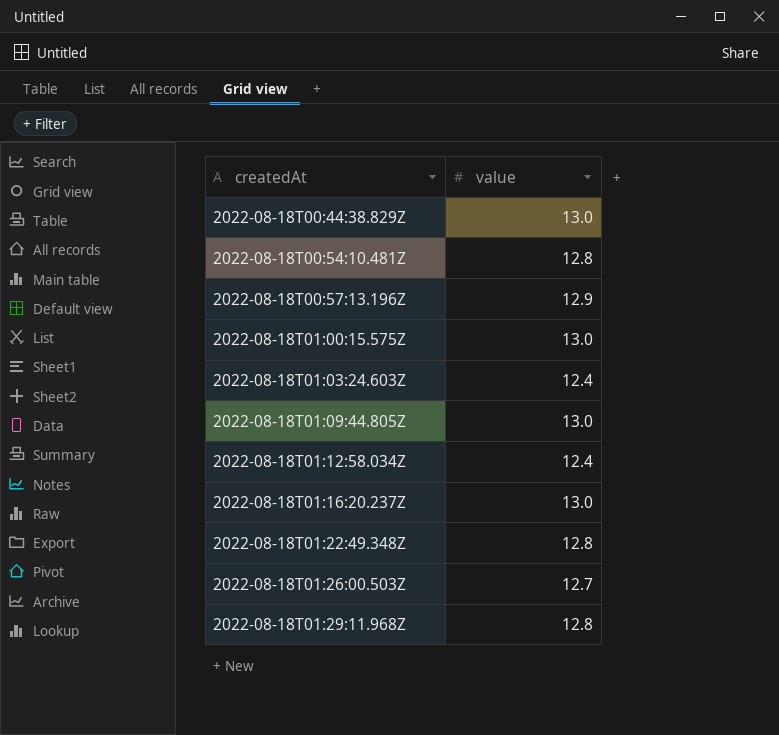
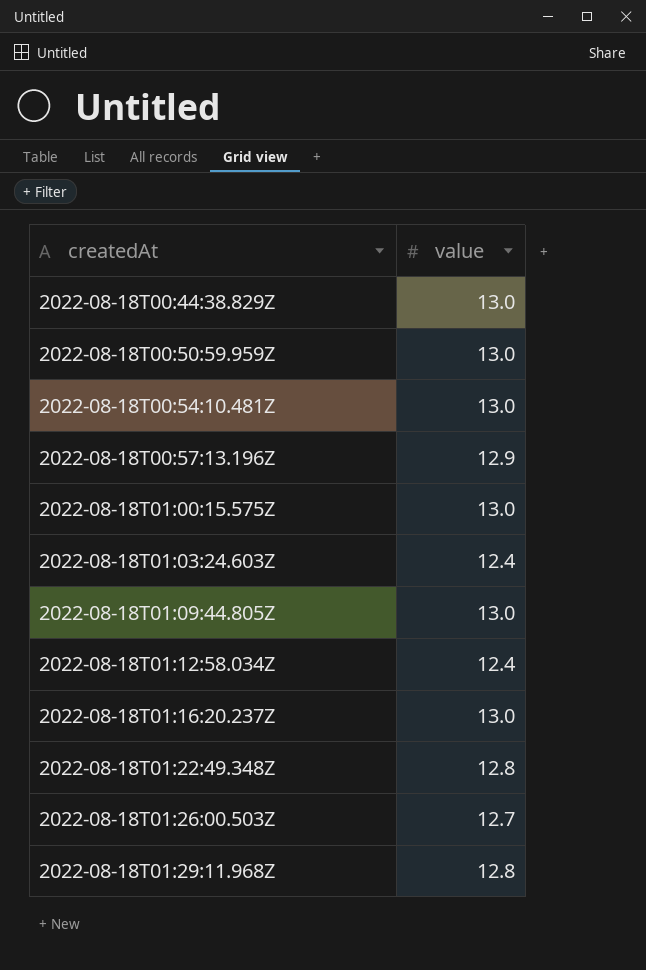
row 2022-08-18T00:50:59.959Z: none -> 13.0
2022-08-18T00:54:10.481Z | value: 12.8 -> 13.0

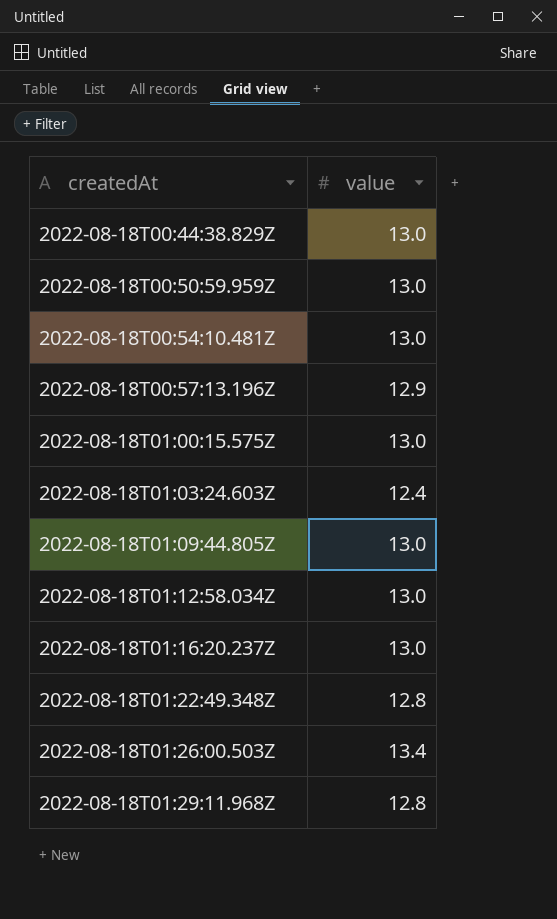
2022-08-18T01:12:58.034Z | value: 12.4 -> 13.0
2022-08-18T01:26:00.503Z | value: 12.7 -> 13.4

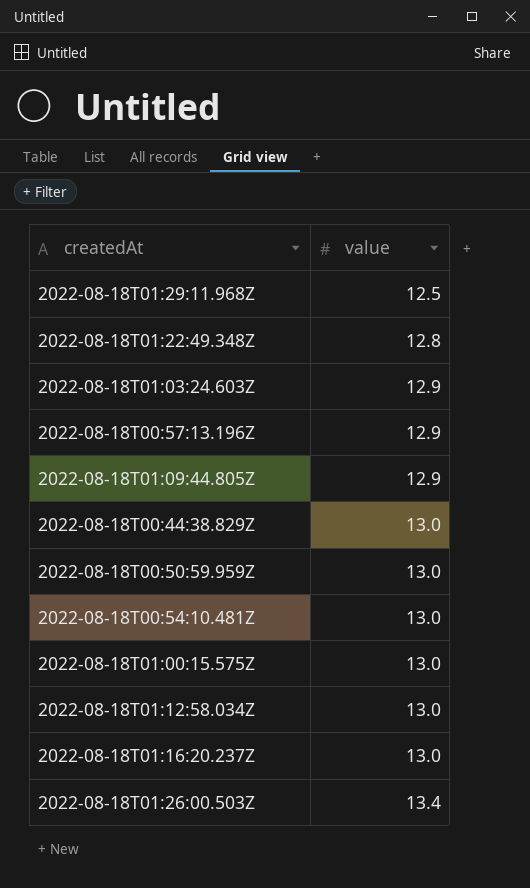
row order: createdAt ascending -> value ascending
2022-08-18T01:29:11.968Z | value: 12.8 -> 12.5
2022-08-18T01:03:24.603Z | value: 12.4 -> 12.9
2022-08-18T01:09:44.805Z | value: 13.0 -> 12.9

